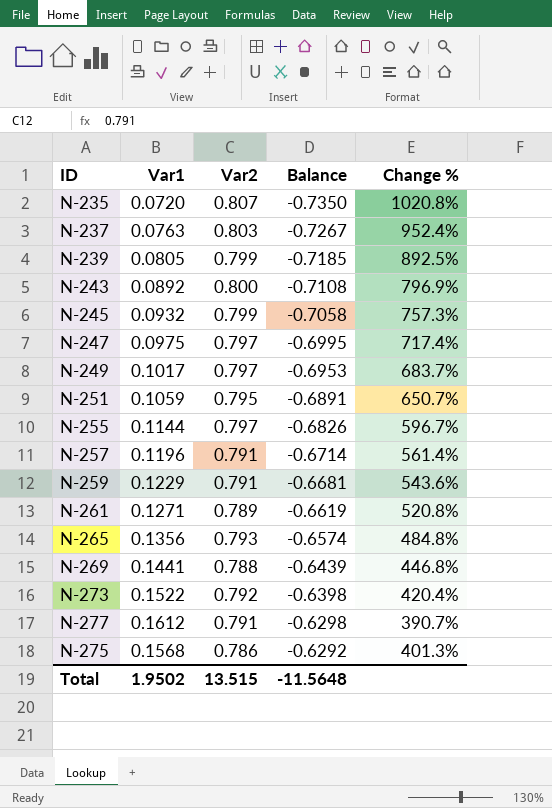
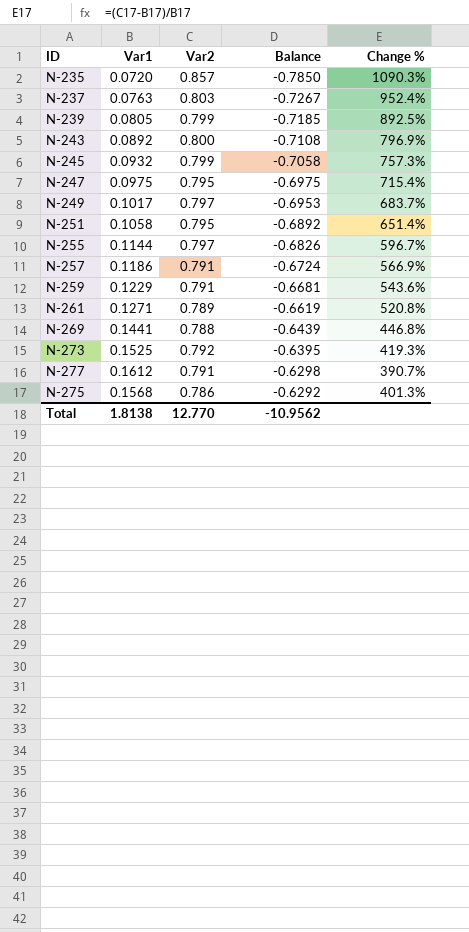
row N-265: 0.1356 | 0.793 | -0.6574 | 484.8% -> none
N-235 | Var2: 0.807 -> 0.857
N-235 | Balance: -0.7350 -> -0.7850
N-235 | Change %: 1020.8% -> 1090.3%
N-247 | Var2: 0.797 -> 0.795
N-247 | Balance: -0.6995 -> -0.6975
N-247 | Change %: 717.4% -> 715.4%
N-251 | Var1: 0.1059 -> 0.1058
N-251 | Balance: -0.6891 -> -0.6892
N-251 | Change %: 650.7% -> 651.4%
N-257 | Var1: 0.1196 -> 0.1186
N-257 | Balance: -0.6714 -> -0.6724
N-257 | Change %: 561.4% -> 566.9%
N-273 | Var1: 0.1522 -> 0.1525
N-273 | Balance: -0.6398 -> -0.6395
N-273 | Change %: 420.4% -> 419.3%
Total | Var1: 1.9502 -> 1.8138
Total | Var2: 13.515 -> 12.770
Total | Balance: -11.5648 -> -10.9562

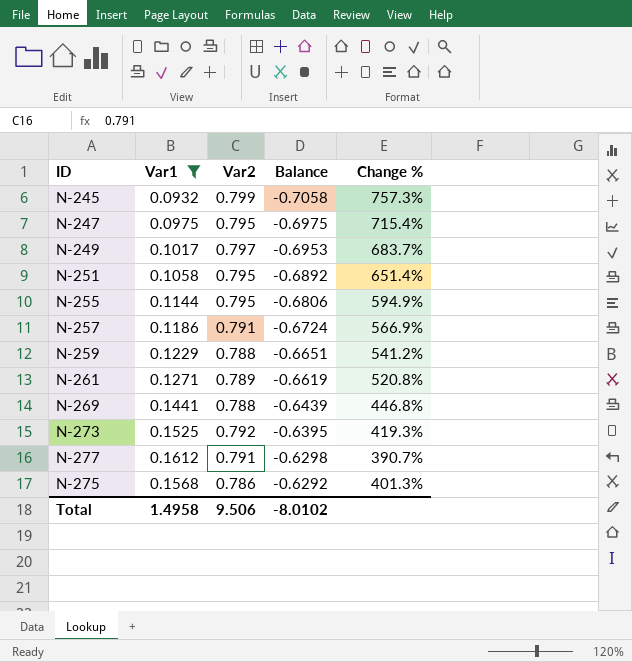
filter: none -> Var1 >= 0.0932
N-255 | Var2: 0.797 -> 0.795
N-255 | Balance: -0.6826 -> -0.6806
N-255 | Change %: 596.7% -> 594.9%
N-259 | Var2: 0.791 -> 0.788
N-259 | Balance: -0.6681 -> -0.6651
N-259 | Change %: 543.6% -> 541.2%
Total | Var1: 1.8138 -> 1.4958
Total | Var2: 12.770 -> 9.506
Total | Balance: -10.9562 -> -8.0102

